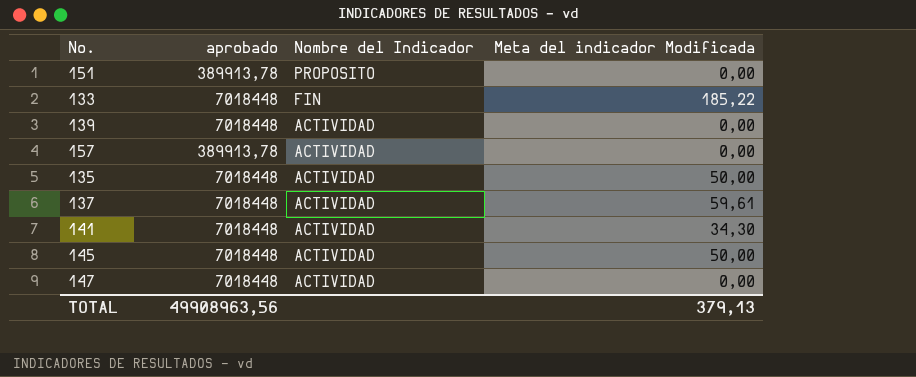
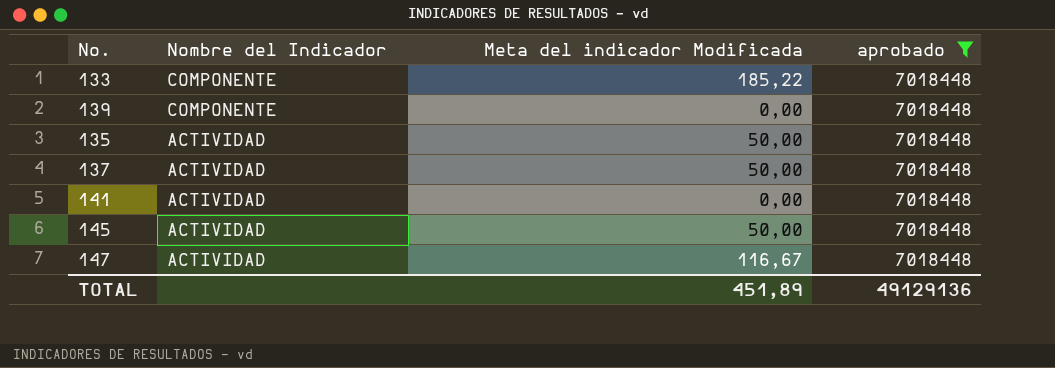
filter: none -> aprobado = 7018448
column aprobado | position: 2 -> 4
133 | Nombre del Indicador: FIN -> COMPONENTE
139 | Nombre del Indicador: ACTIVIDAD -> COMPONENTE
137 | Meta del indicador Modificada: 59,61 -> 50,00
141 | Meta del indicador Modificada: 34,30 -> 0,00
147 | Meta del indicador Modificada: 0,00 -> 116,67
TOTAL | Meta del indicador Modificada: 379,13 -> 451,89
TOTAL | aprobado: 49908963,56 -> 49129136

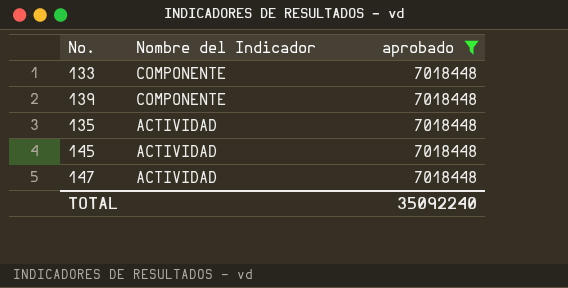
column Meta del indicador Modificada | position: 3 -> none
row 137: ACTIVIDAD | 50,00 | 7018448 -> none
row 141: ACTIVIDAD | 0,00 | 7018448 -> none
TOTAL | aprobado: 49129136 -> 35092240

